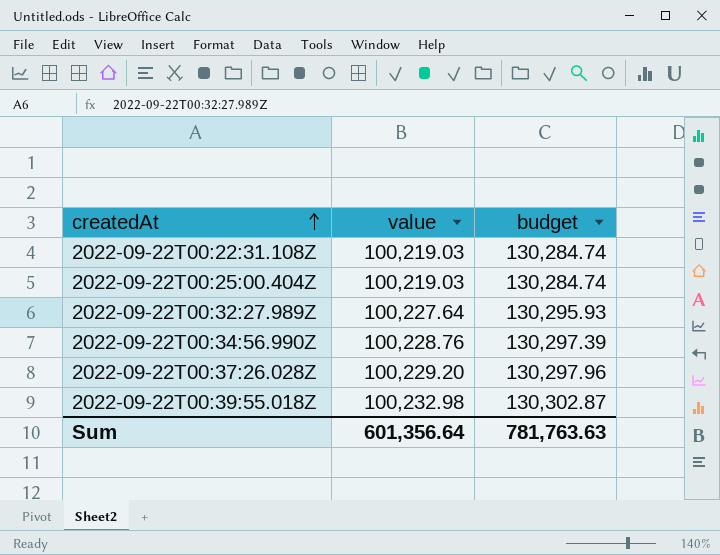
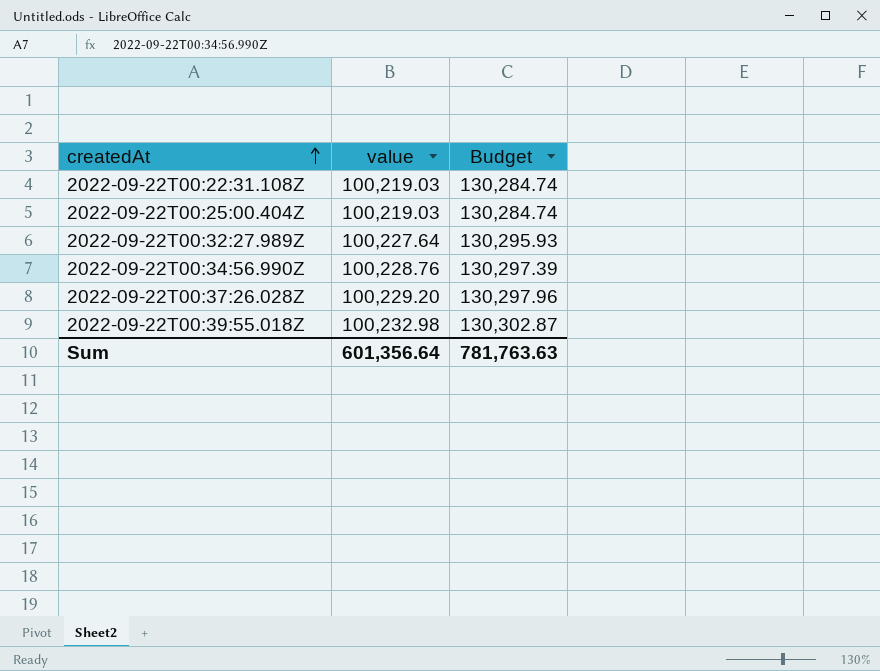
column name: budget -> Budget

